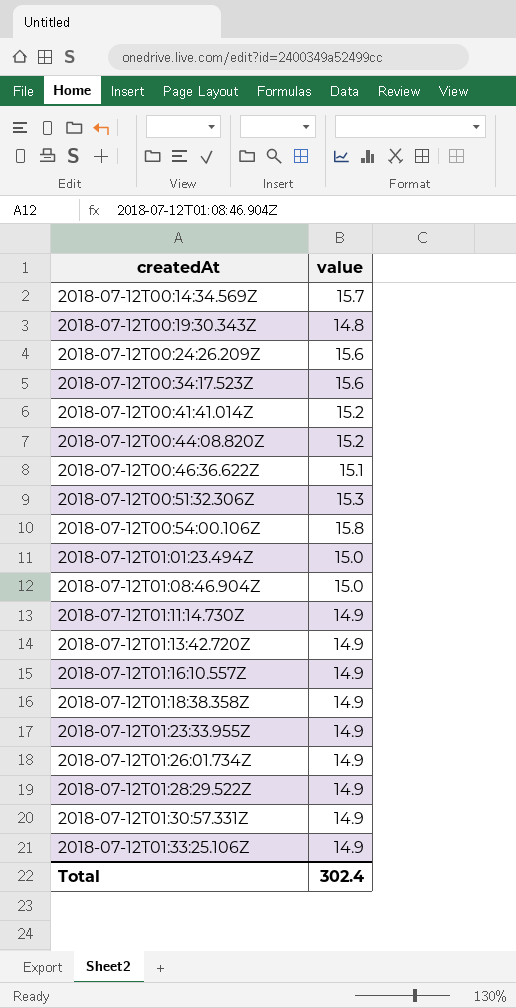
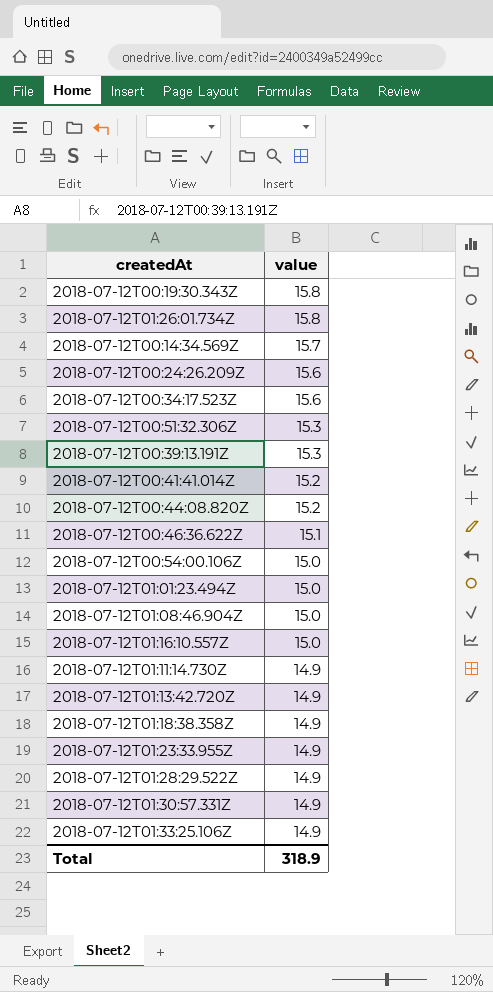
row order: createdAt ascending -> value descending
2018-07-12T00:19:30.343Z | value: 14.8 -> 15.8
2018-07-12T01:26:01.734Z | value: 14.9 -> 15.8
row 2018-07-12T00:39:13.191Z: none -> 15.3
2018-07-12T00:54:00.106Z | value: 15.8 -> 15.0
2018-07-12T01:16:10.557Z | value: 14.9 -> 15.0
Total | value: 302.4 -> 318.9

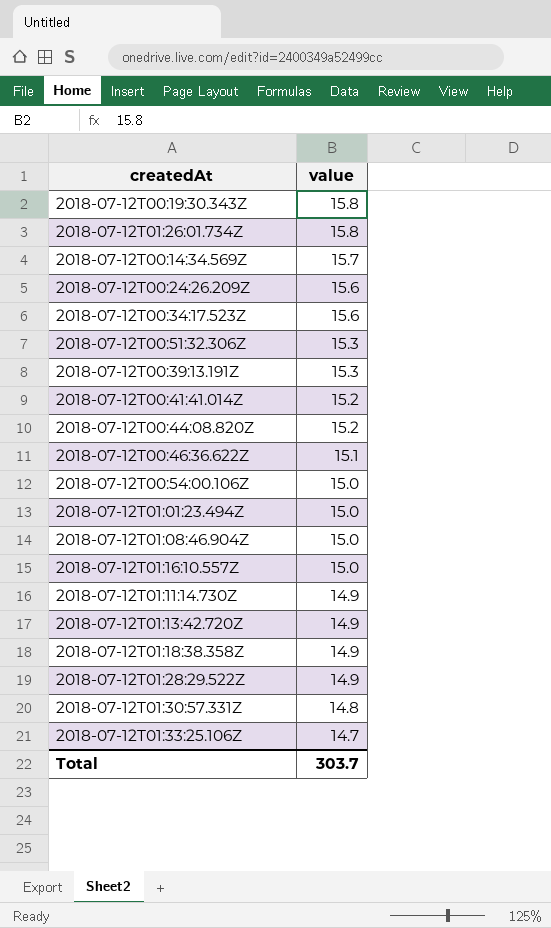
row 2018-07-12T01:23:33.955Z: 14.9 -> none
2018-07-12T01:30:57.331Z | value: 14.9 -> 14.8
2018-07-12T01:33:25.106Z | value: 14.9 -> 14.7
Total | value: 318.9 -> 303.7

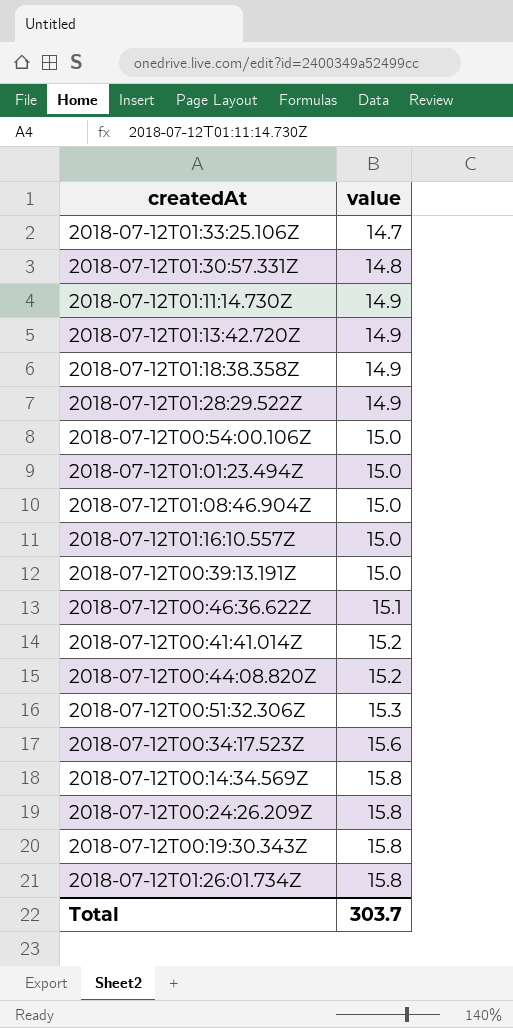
row order: value descending -> value ascending
2018-07-12T00:39:13.191Z | value: 15.3 -> 15.0
2018-07-12T00:14:34.569Z | value: 15.7 -> 15.8
2018-07-12T00:24:26.209Z | value: 15.6 -> 15.8

